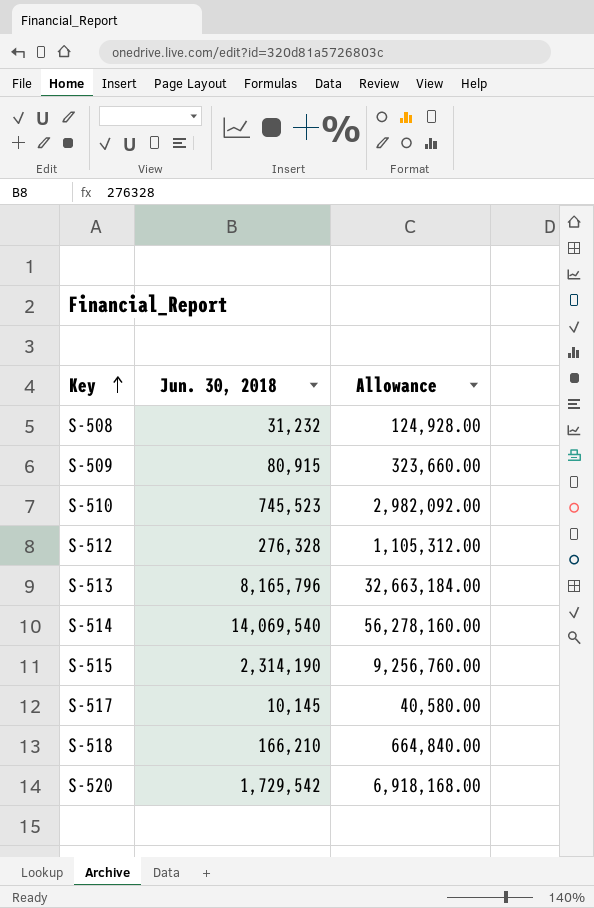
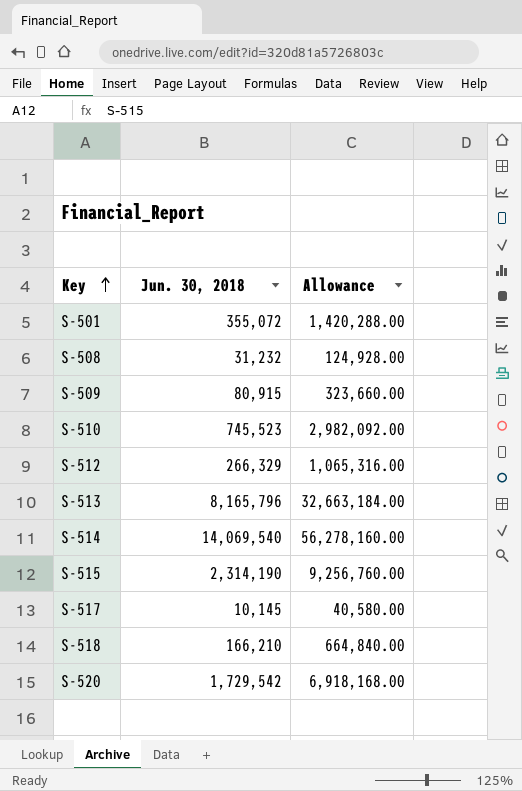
row S-501: none -> 355,072 | 1,420,288.00
S-512 | Jun. 30, 2018: 276,328 -> 266,329
S-512 | Allowance: 1,105,312.00 -> 1,065,316.00

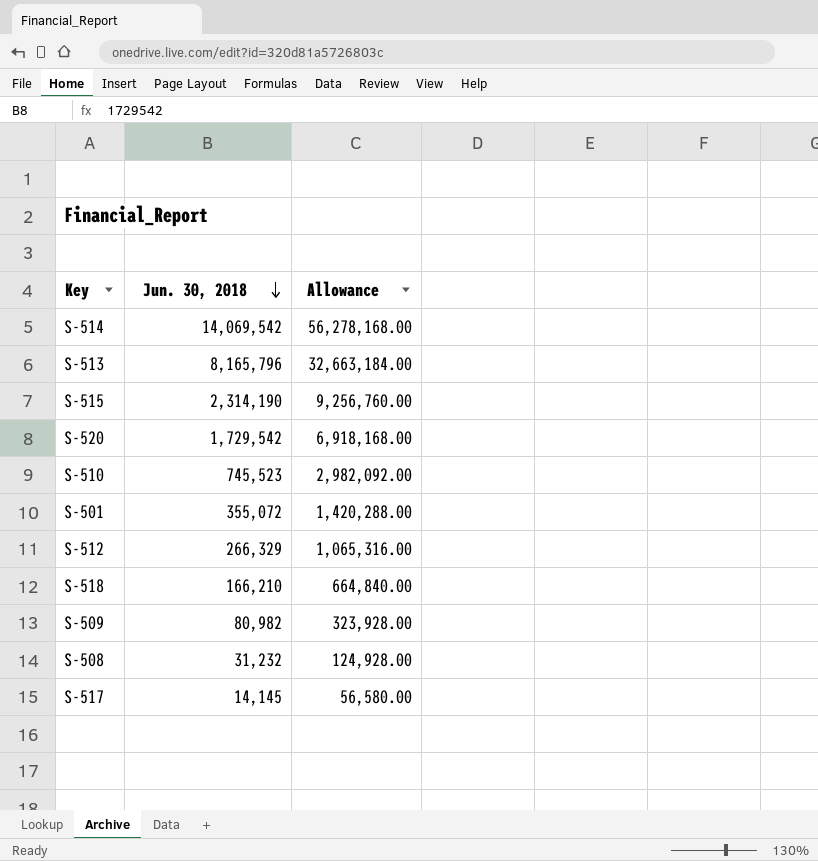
row order: Key ascending -> Jun. 30, 2018 descending
S-514 | Jun. 30, 2018: 14,069,540 -> 14,069,542
S-514 | Allowance: 56,278,160.00 -> 56,278,168.00
S-509 | Jun. 30, 2018: 80,915 -> 80,982
S-509 | Allowance: 323,660.00 -> 323,928.00
S-517 | Jun. 30, 2018: 10,145 -> 14,145
S-517 | Allowance: 40,580.00 -> 56,580.00

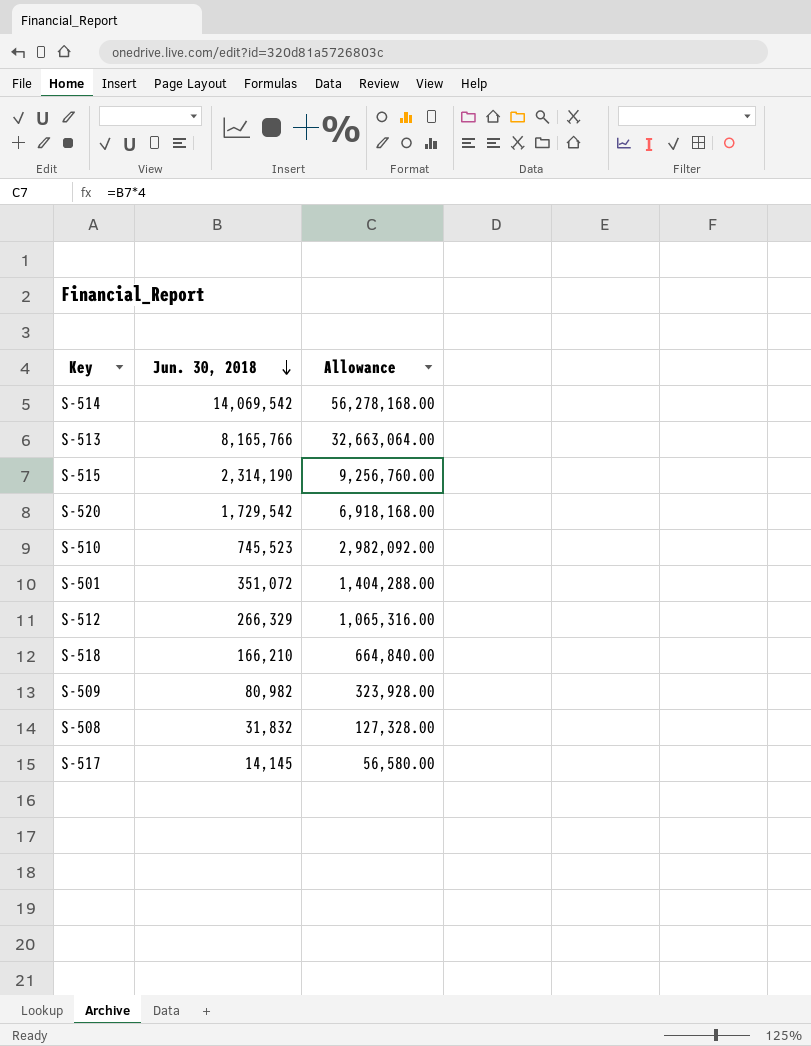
S-513 | Jun. 30, 2018: 8,165,796 -> 8,165,766
S-513 | Allowance: 32,663,184.00 -> 32,663,064.00
S-501 | Jun. 30, 2018: 355,072 -> 351,072
S-501 | Allowance: 1,420,288.00 -> 1,404,288.00
S-508 | Jun. 30, 2018: 31,232 -> 31,832
S-508 | Allowance: 124,928.00 -> 127,328.00

